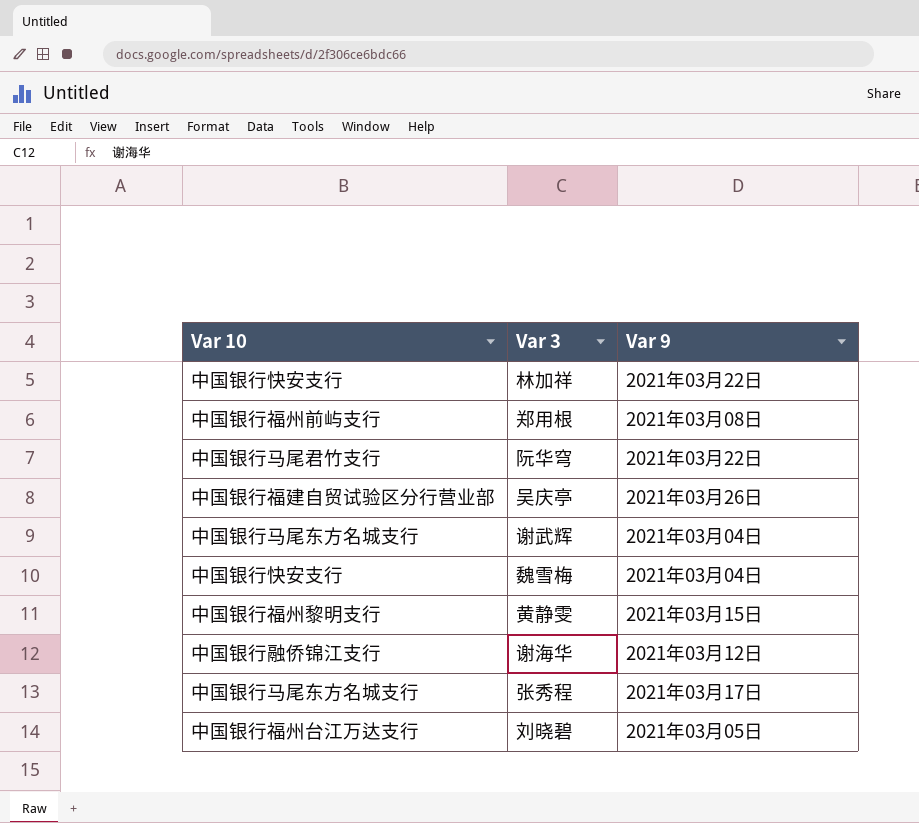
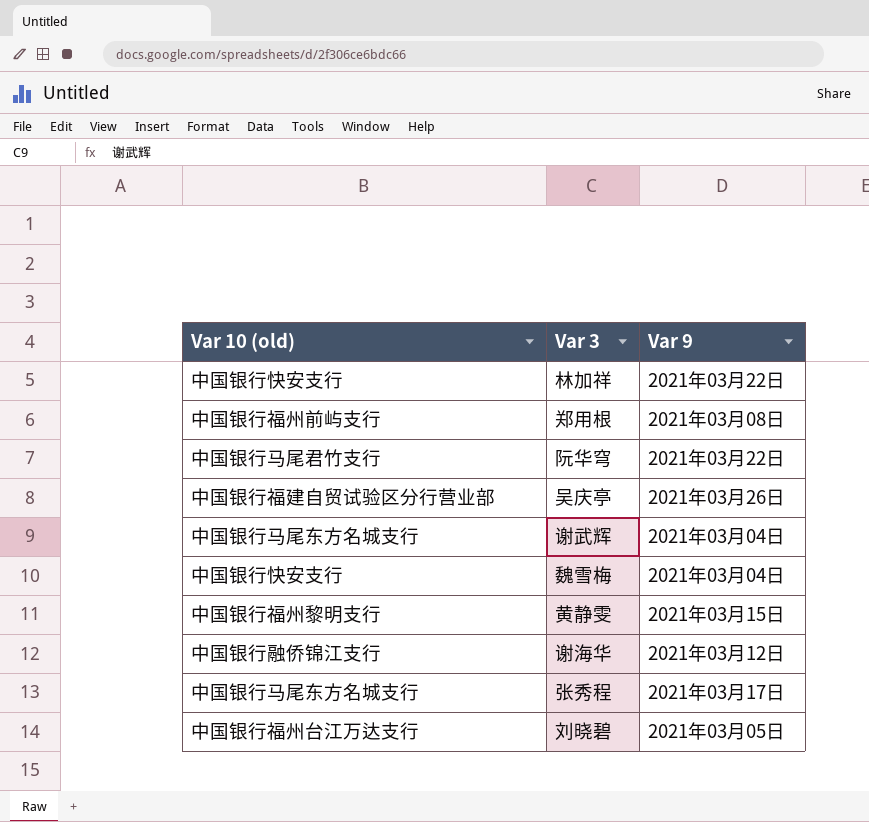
column name: Var 10 -> Var 10 (old)

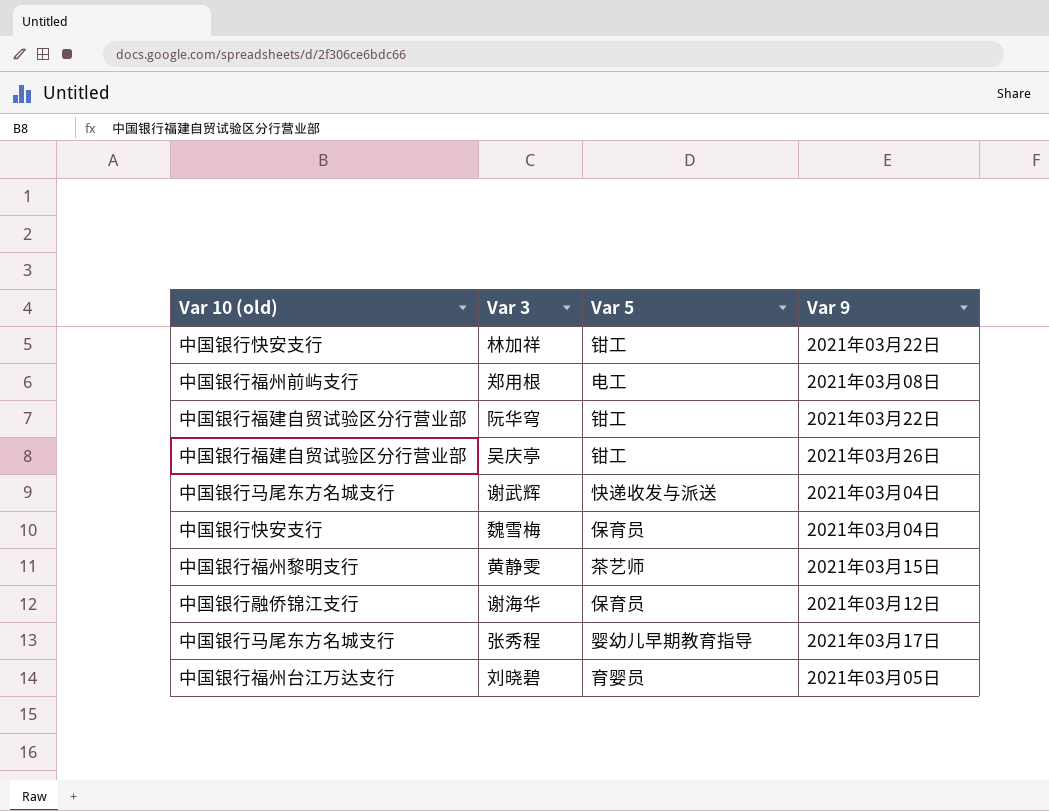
column Var 5 | position: none -> 3
阮华穹 | Var 10 (old): 中国银行马尾君竹支行 -> 中国银行福建自贸试验区分行营业部

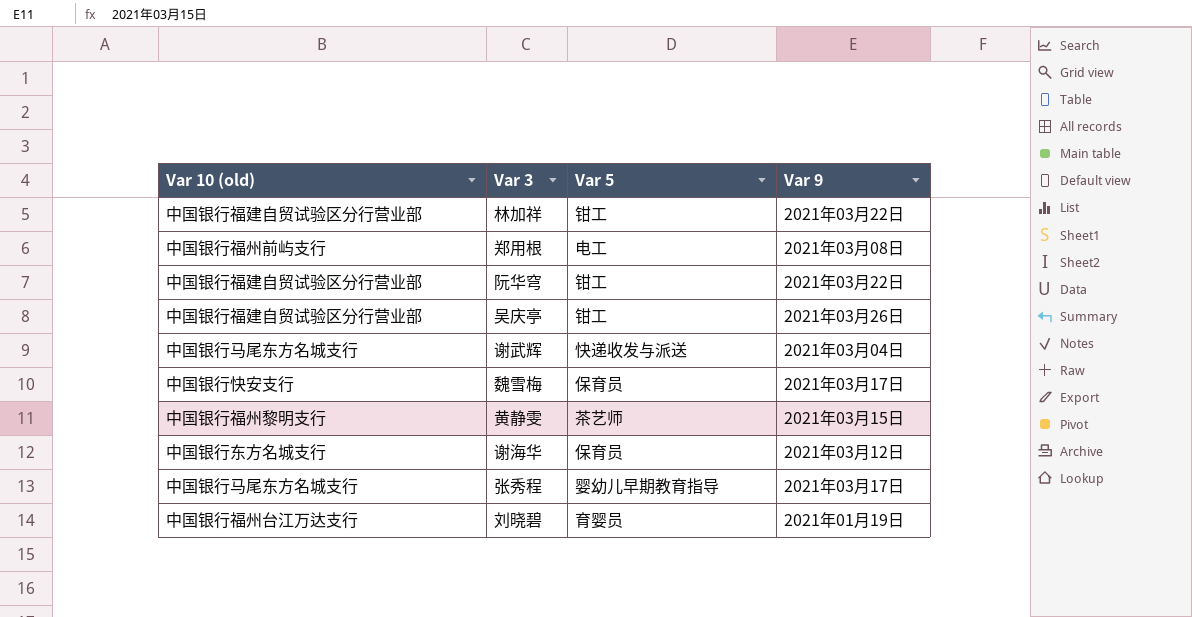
林加祥 | Var 10 (old): 中国银行快安支行 -> 中国银行福建自贸试验区分行营业部
魏雪梅 | Var 9: 2021年03月04日 -> 2021年03月17日
谢海华 | Var 10 (old): 中国银行融侨锦江支行 -> 中国银行东方名城支行
刘晓碧 | Var 9: 2021年03月05日 -> 2021年01月19日

